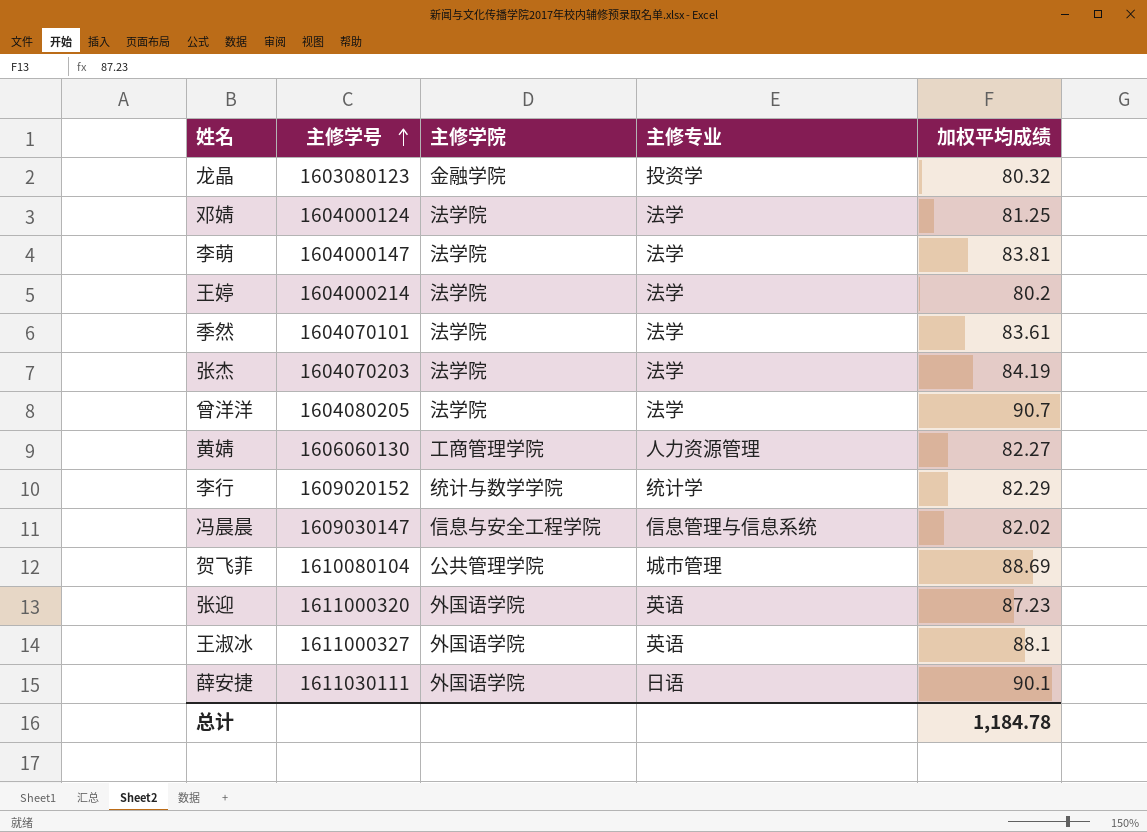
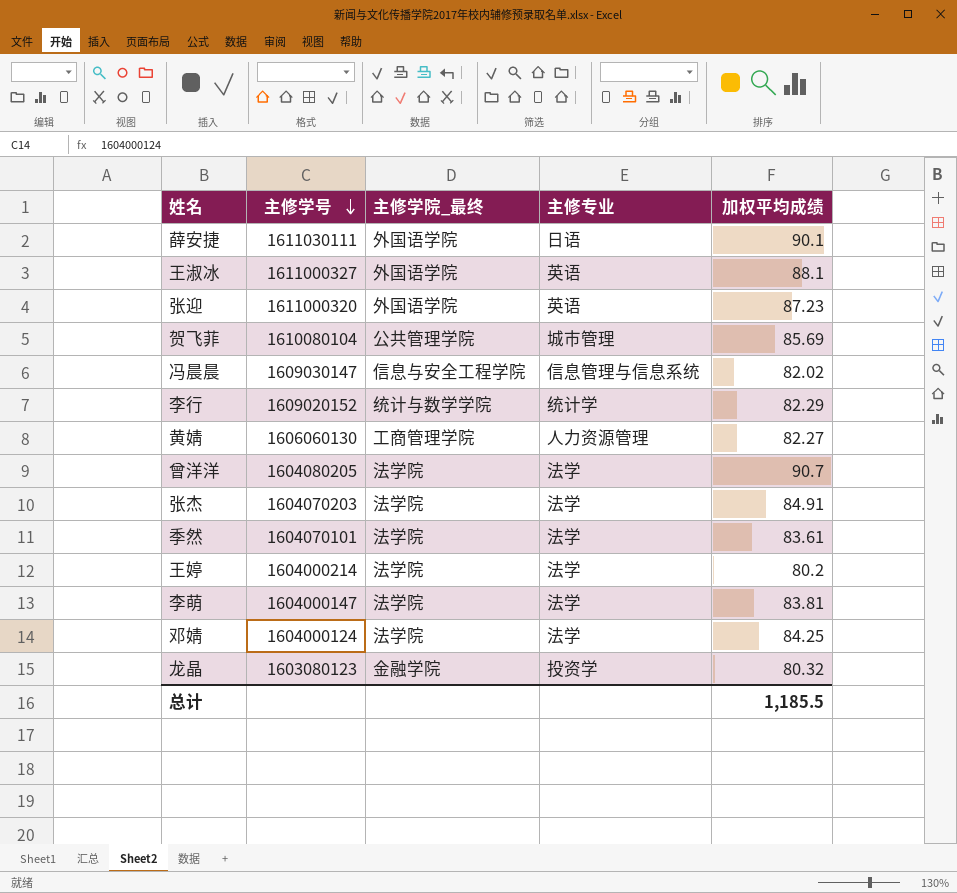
row order: 主修学号 ascending -> 主修学号 descending
column name: 主修学院 -> 主修学院_最终
贺飞菲 | 加权平均成绩: 88.69 -> 85.69
张杰 | 加权平均成绩: 84.19 -> 84.91
邓婧 | 加权平均成绩: 81.25 -> 84.25
总计 | 加权平均成绩: 1,184.78 -> 1,185.5

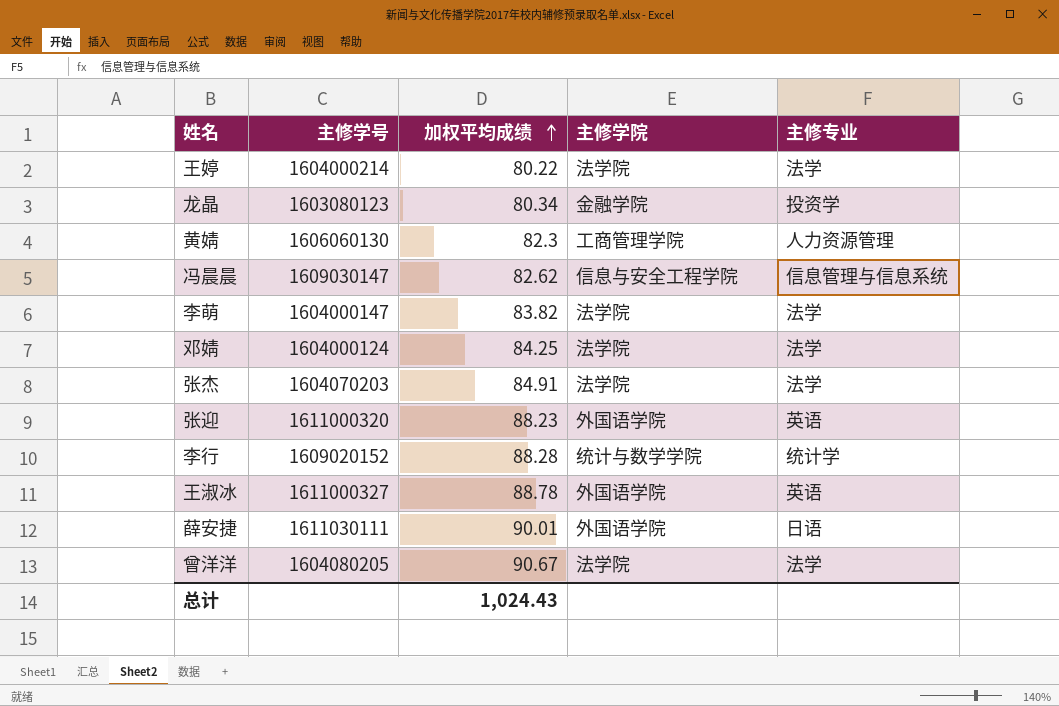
row order: 主修学号 descending -> 加权平均成绩 ascending
column 加权平均成绩 | position: 5 -> 3
column name: 主修学院_最终 -> 主修学院
row 贺飞菲: 1610080104 | 公共管理学院 | 城市管理 | 85.69 -> none
row 季然: 1604070101 | 法学院 | 法学 | 83.61 -> none
王婷 | 加权平均成绩: 80.2 -> 80.22
龙晶 | 加权平均成绩: 80.32 -> 80.34
黄婧 | 加权平均成绩: 82.27 -> 82.3
冯晨晨 | 加权平均成绩: 82.02 -> 82.62
李萌 | 加权平均成绩: 83.81 -> 83.82
张迎 | 加权平均成绩: 87.23 -> 88.23
李行 | 加权平均成绩: 82.29 -> 88.28
王淑冰 | 加权平均成绩: 88.1 -> 88.78
薛安捷 | 加权平均成绩: 90.1 -> 90.01
曾洋洋 | 加权平均成绩: 90.7 -> 90.67
总计 | 加权平均成绩: 1,185.5 -> 1,024.43

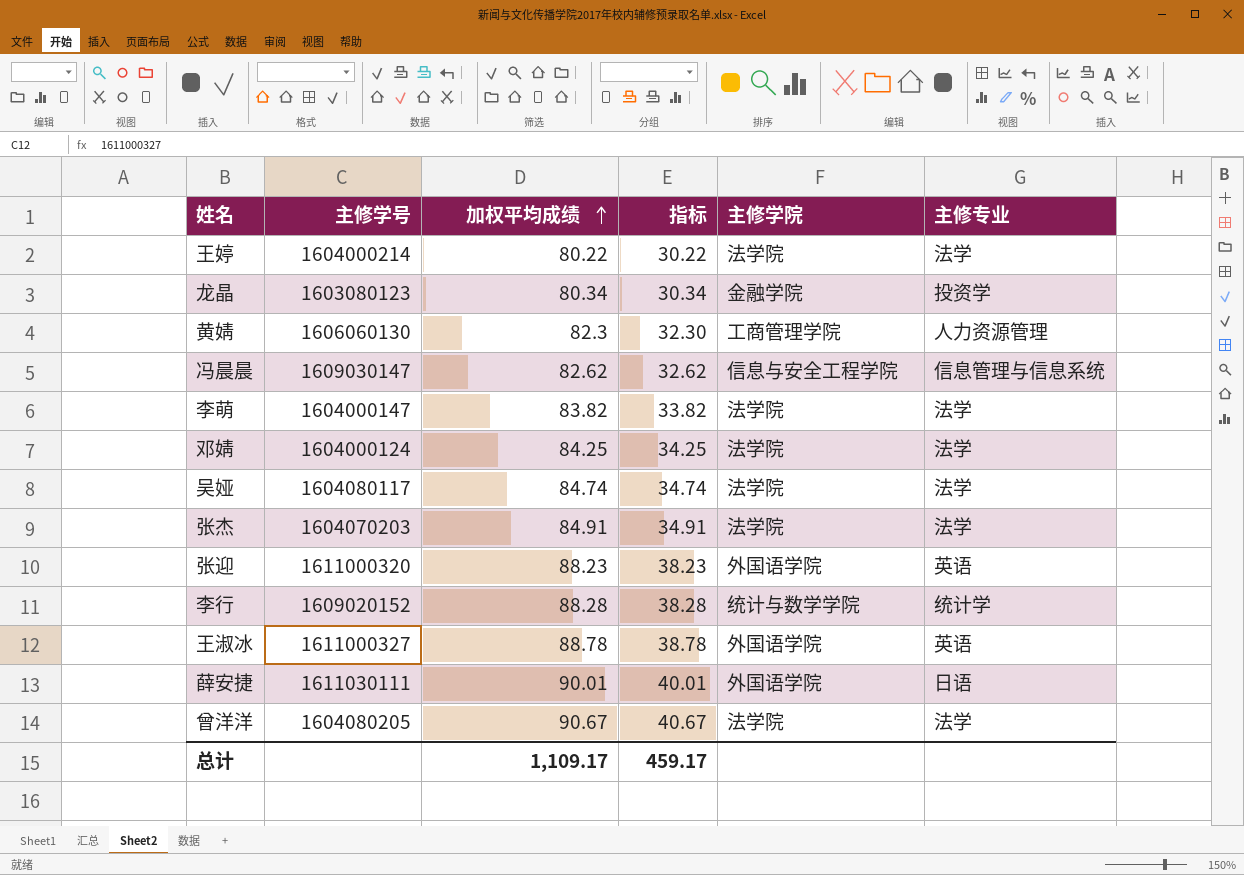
column 指标 | formula: none -> [加权平均成绩] - 50
row 吴娅: none -> 1604080117 | 84.74 | 34.74 | 法学院 | 法学
总计 | 加权平均成绩: 1,024.43 -> 1,109.17

